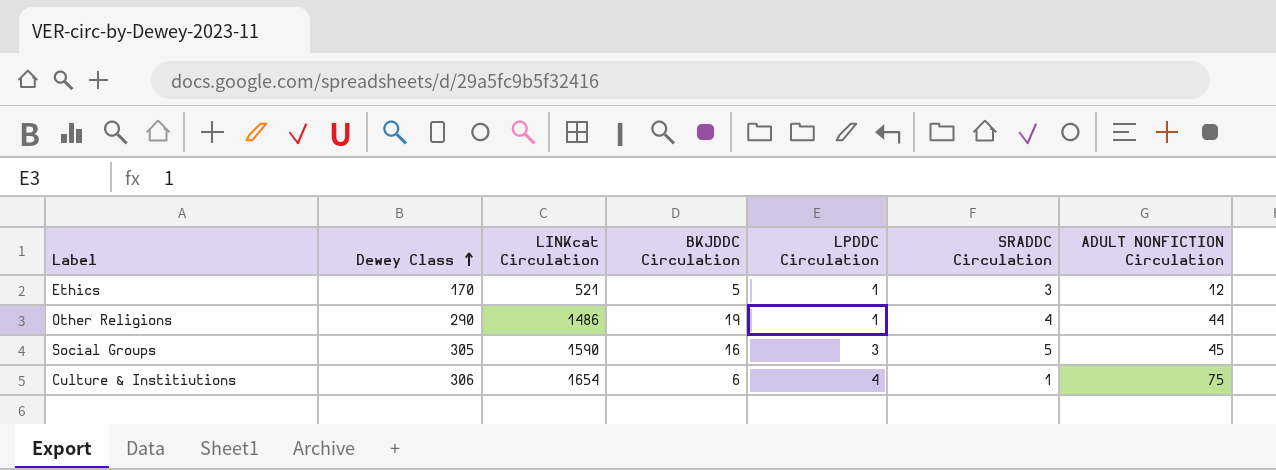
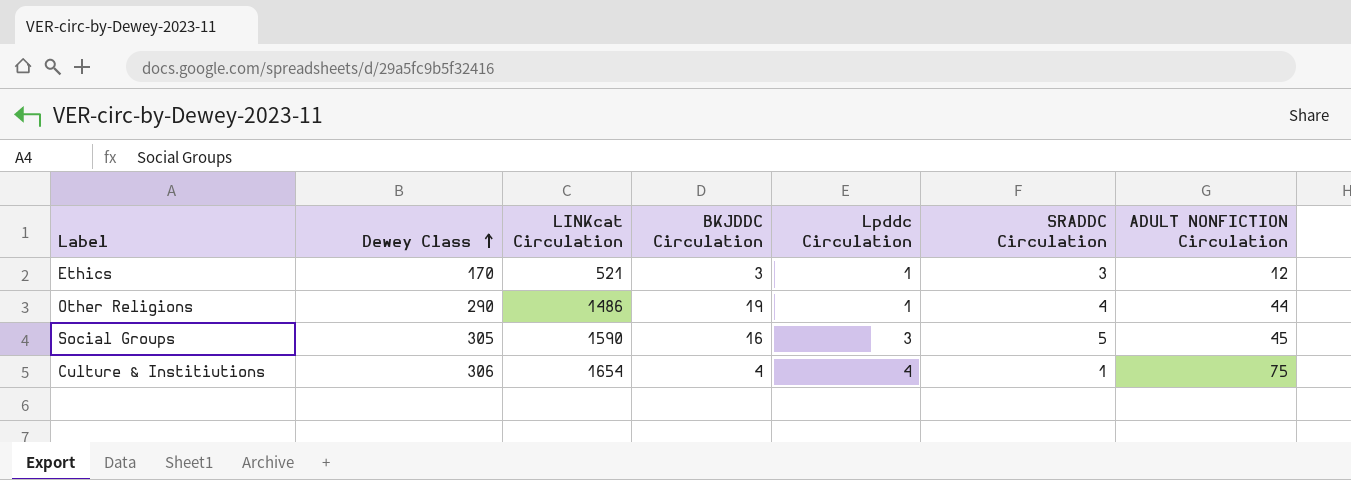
column name: LPDDC Circulation -> Lpddc Circulation
Ethics | BKJDDC Circulation: 5 -> 3
Culture & Institiutions | BKJDDC Circulation: 6 -> 4

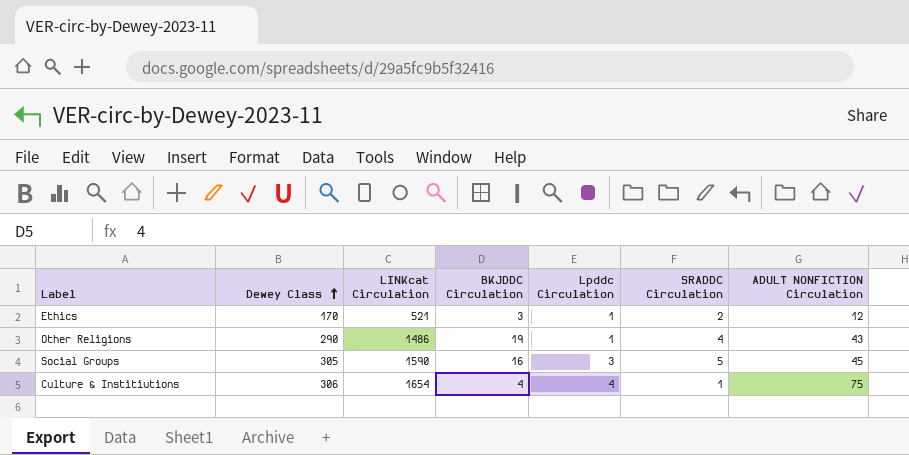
Ethics | SRADDC Circulation: 3 -> 2
Other Religions | ADULT NONFICTION Circulation: 44 -> 43

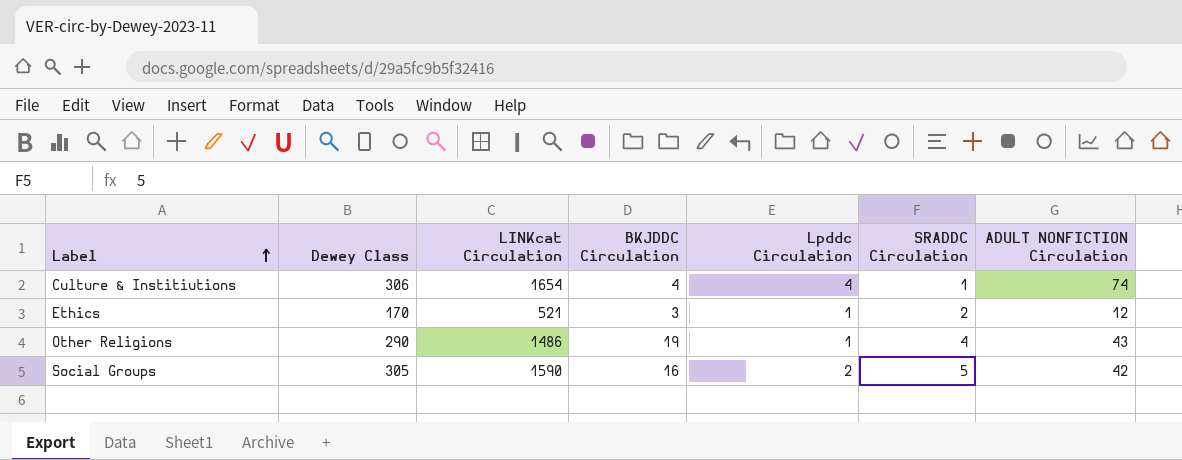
row order: Dewey Class ascending -> Label ascending
Culture & Institiutions | ADULT NONFICTION Circulation: 75 -> 74
Social Groups | Lpddc Circulation: 3 -> 2
Social Groups | ADULT NONFICTION Circulation: 45 -> 42

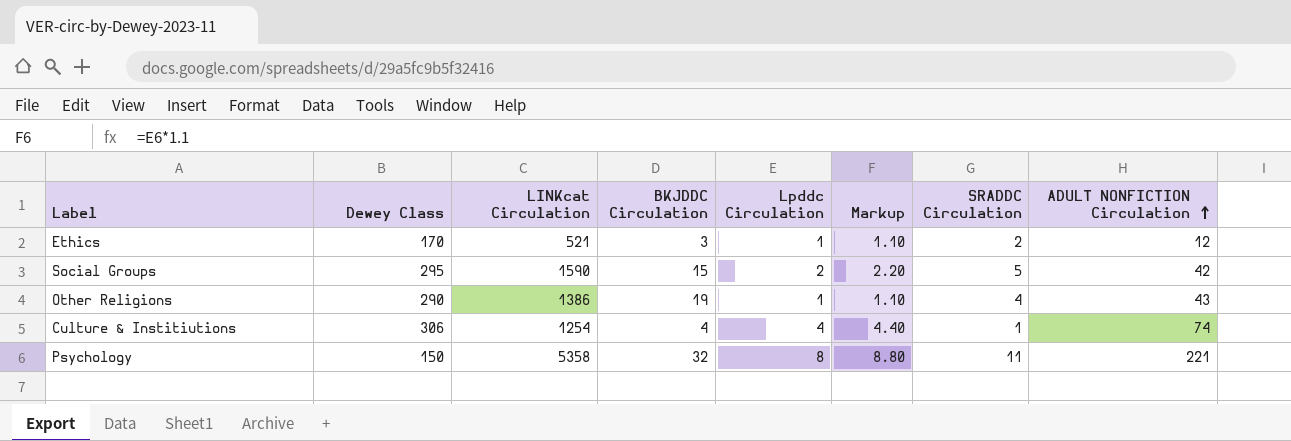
row order: Label ascending -> ADULT NONFICTION Circulation ascending
column Markup | formula: none -> [Lpddc Circulation] * 1.1
Social Groups | Dewey Class: 305 -> 295
Social Groups | BKJDDC Circulation: 16 -> 15
Other Religions | LINKcat Circulation: 1486 -> 1386
Culture & Institiutions | LINKcat Circulation: 1654 -> 1254
row Psychology: none -> 150 | 5358 | 32 | 8 | 8.80 | 11 | 221

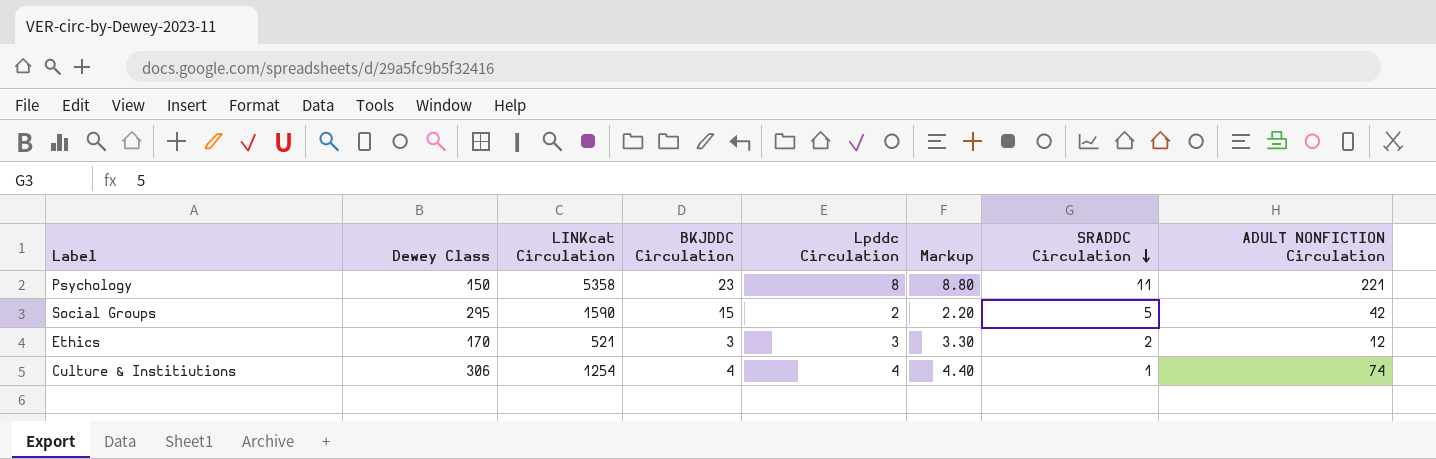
row order: ADULT NONFICTION Circulation ascending -> SRADDC Circulation descending
row Other Religions: 290 | 1386 | 19 | 1 | 1.10 | 4 | 43 -> none
Psychology | BKJDDC Circulation: 32 -> 23
Ethics | Lpddc Circulation: 1 -> 3
Ethics | Markup: 1.10 -> 3.30

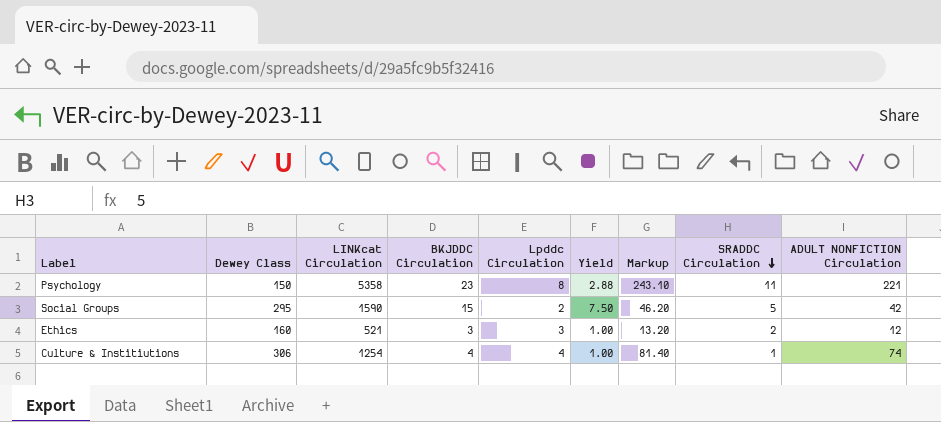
column Yield | formula: none -> [BKJDDC Circulation] / [Lpddc Circulation]
column Markup | formula: [Lpddc Circulation] * 1.1 -> [ADULT NONFICTION Circulation] * 1.1
Ethics | Dewey Class: 170 -> 160

